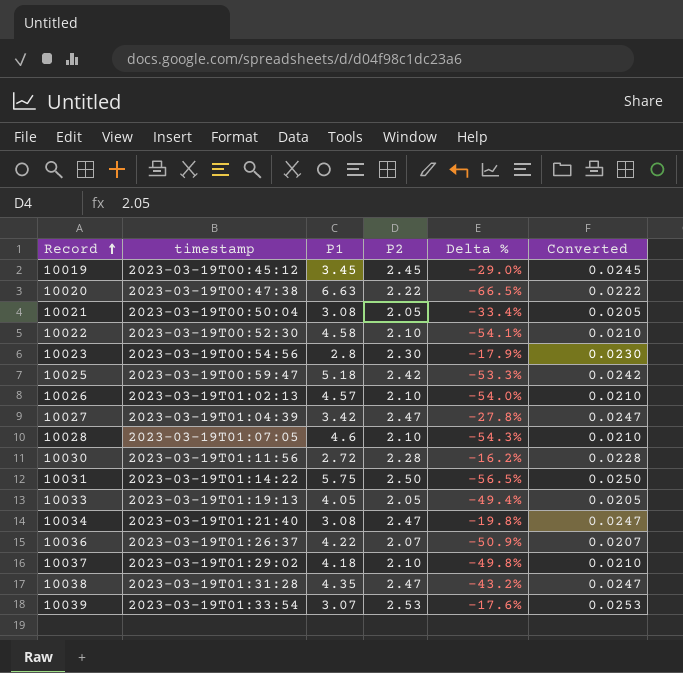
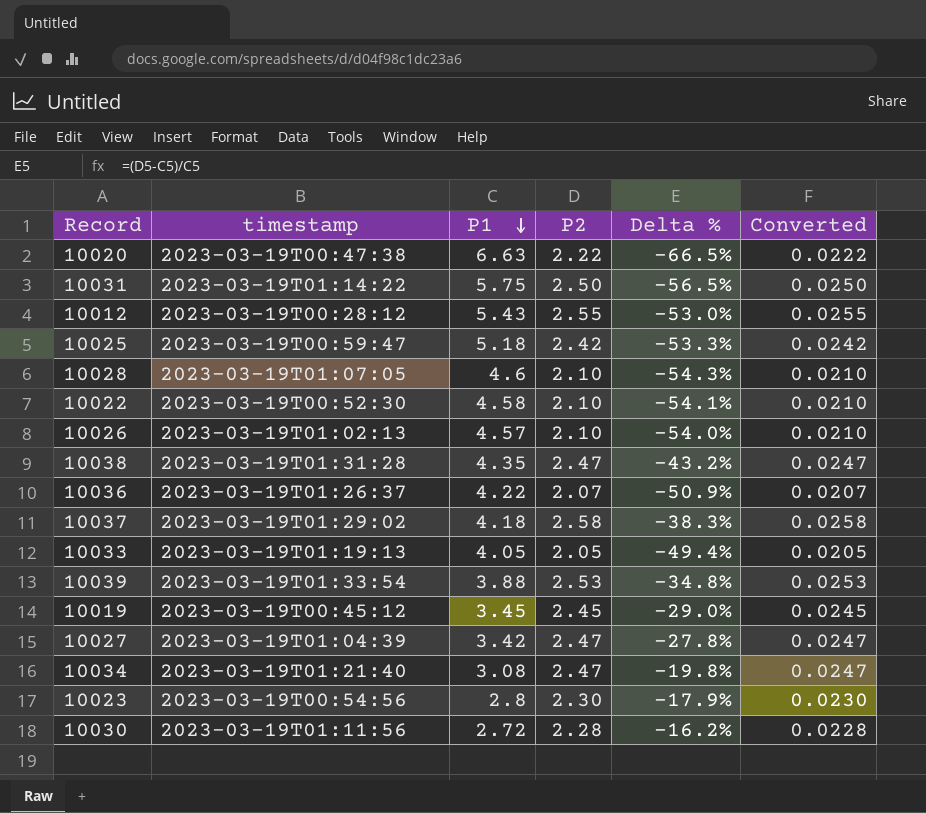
row order: Record ascending -> P1 descending
row 10021: 2023-03-19T00:50:04 | 3.08 | 2.05 | -33.4% | 0.0205 -> none
row 10012: none -> 2023-03-19T00:28:12 | 5.43 | 2.55 | -53.0% | 0.0255
10037 | P2: 2.10 -> 2.58
10037 | Delta %: -49.8% -> -38.3%
10037 | Converted: 0.0210 -> 0.0258
10039 | P1: 3.07 -> 3.88
10039 | Delta %: -17.6% -> -34.8%

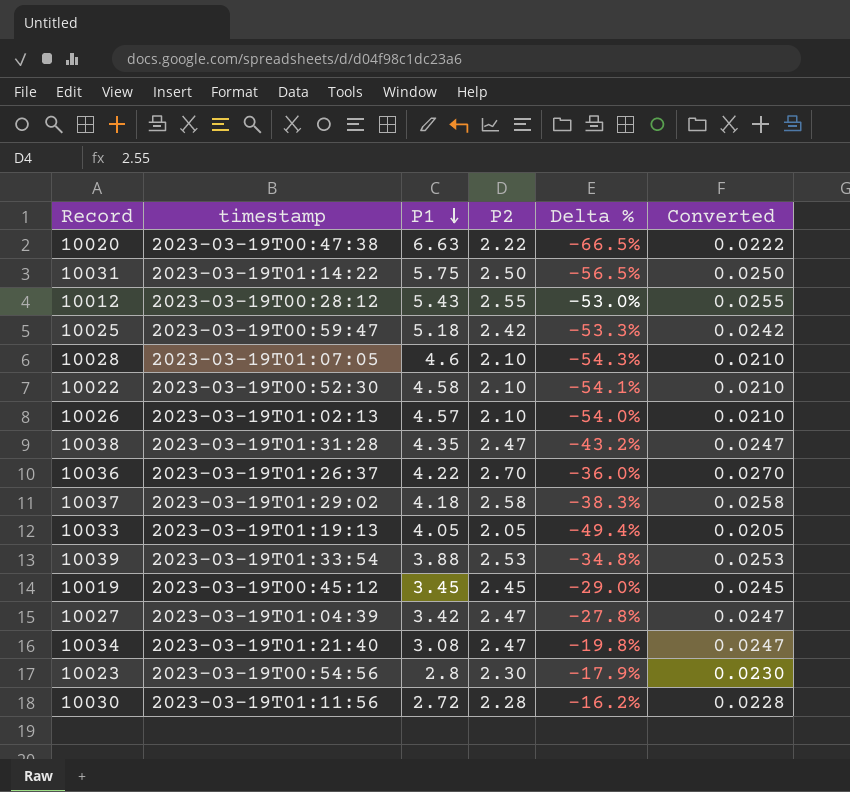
10036 | P2: 2.07 -> 2.70
10036 | Delta %: -50.9% -> -36.0%
10036 | Converted: 0.0207 -> 0.0270

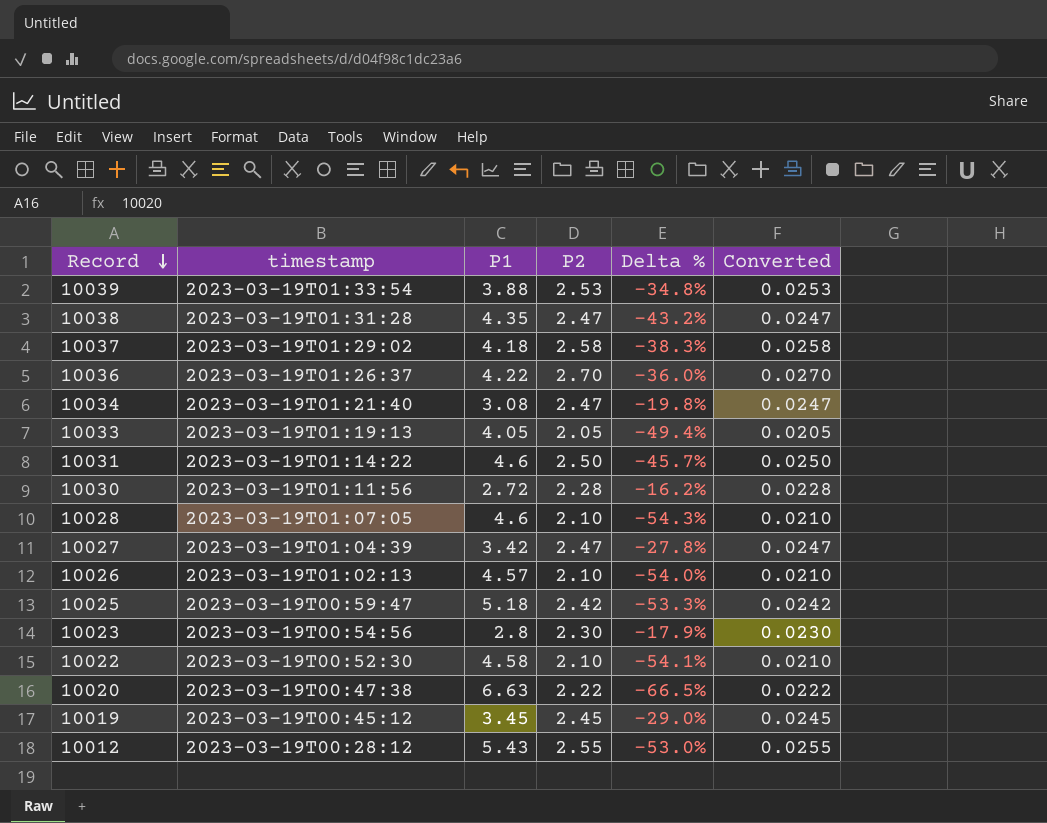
row order: P1 descending -> Record descending
10031 | P1: 5.75 -> 4.6
10031 | Delta %: -56.5% -> -45.7%

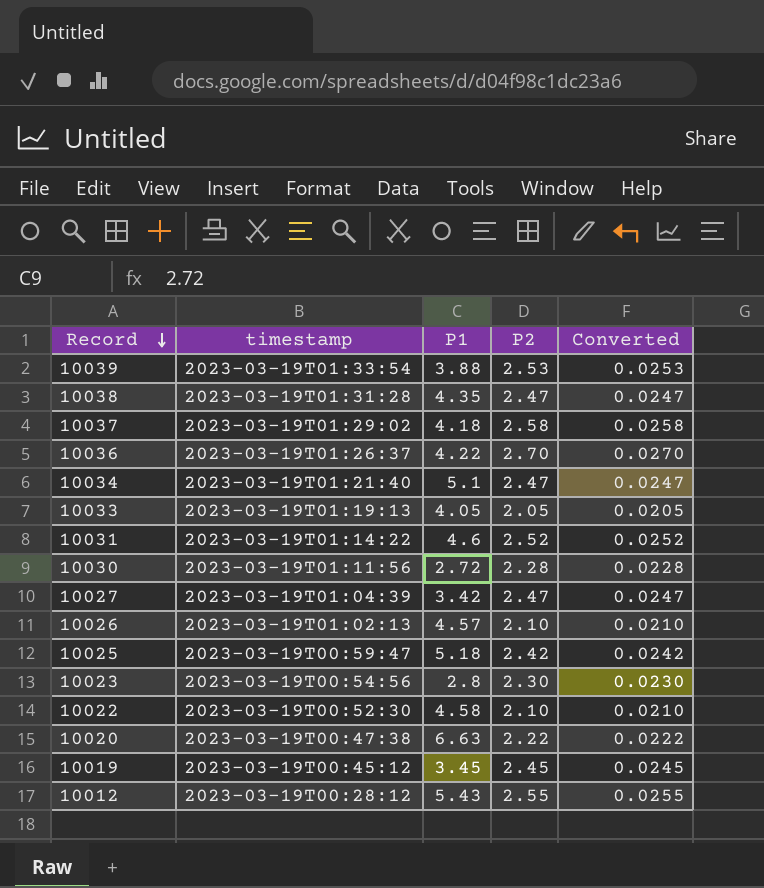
column Delta % | formula: ([P2] - [P1]) / [P1] -> none
row 10028: 2023-03-19T01:07:05 | 4.6 | 2.10 | -54.3% | 0.0210 -> none
10034 | P1: 3.08 -> 5.1
10031 | P2: 2.50 -> 2.52
10031 | Converted: 0.0250 -> 0.0252

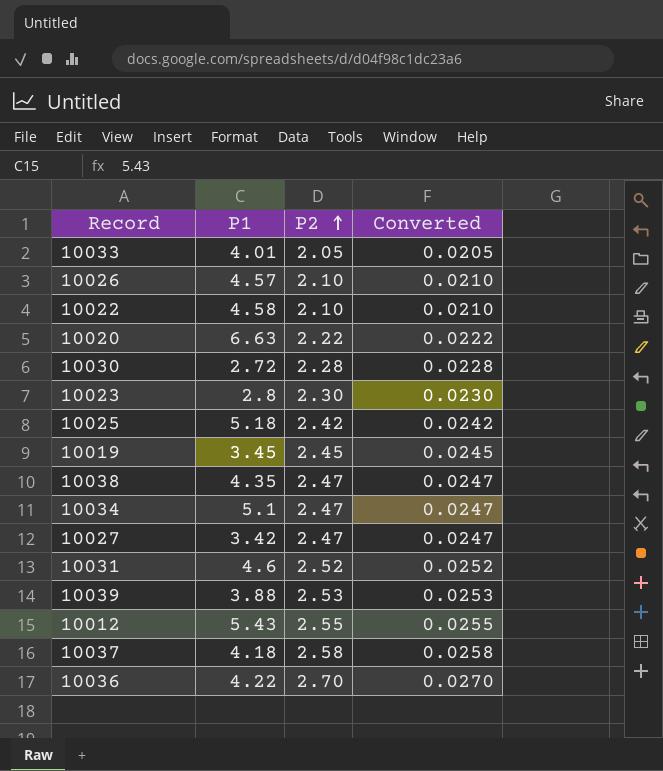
row order: Record descending -> P2 ascending
column timestamp | position: 2 -> none
10033 | P1: 4.05 -> 4.01

